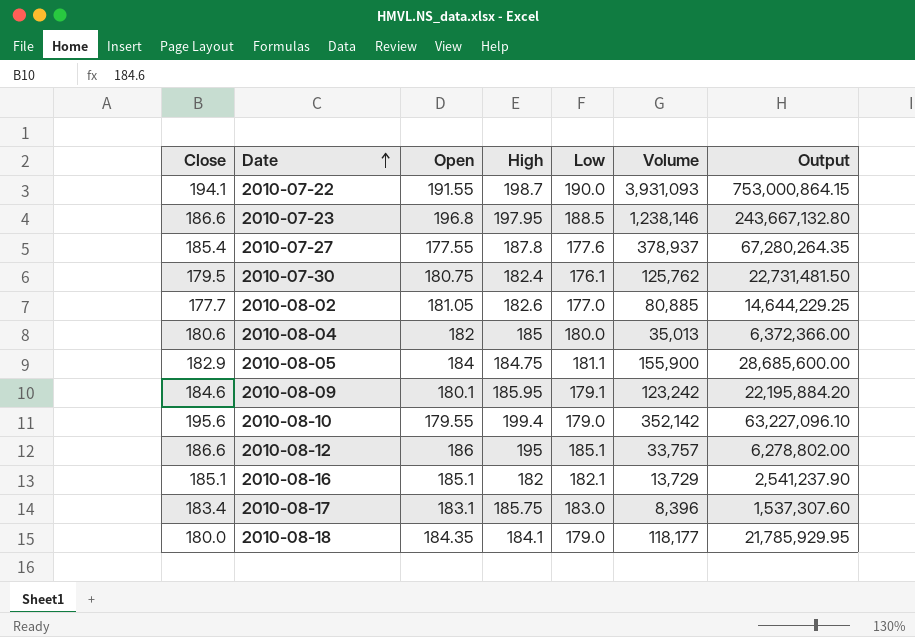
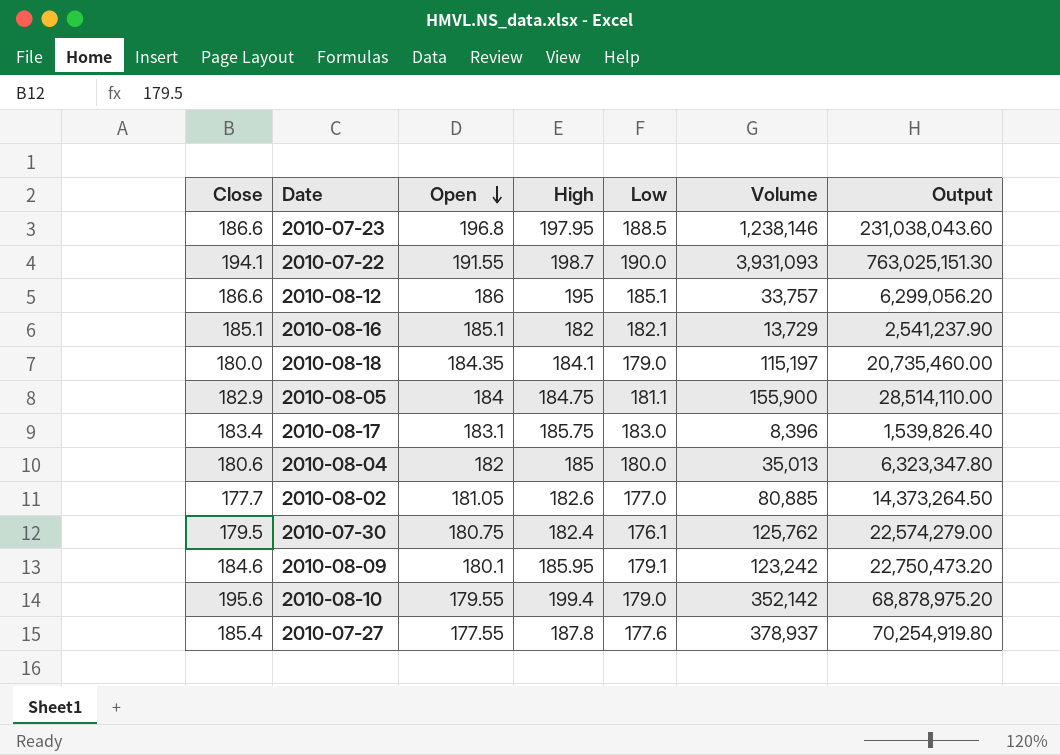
row order: Date ascending -> Open descending
column Output | formula: [Open] * [Volume] -> [Close] * [Volume]
2010-08-18 | Volume: 118,177 -> 115,197

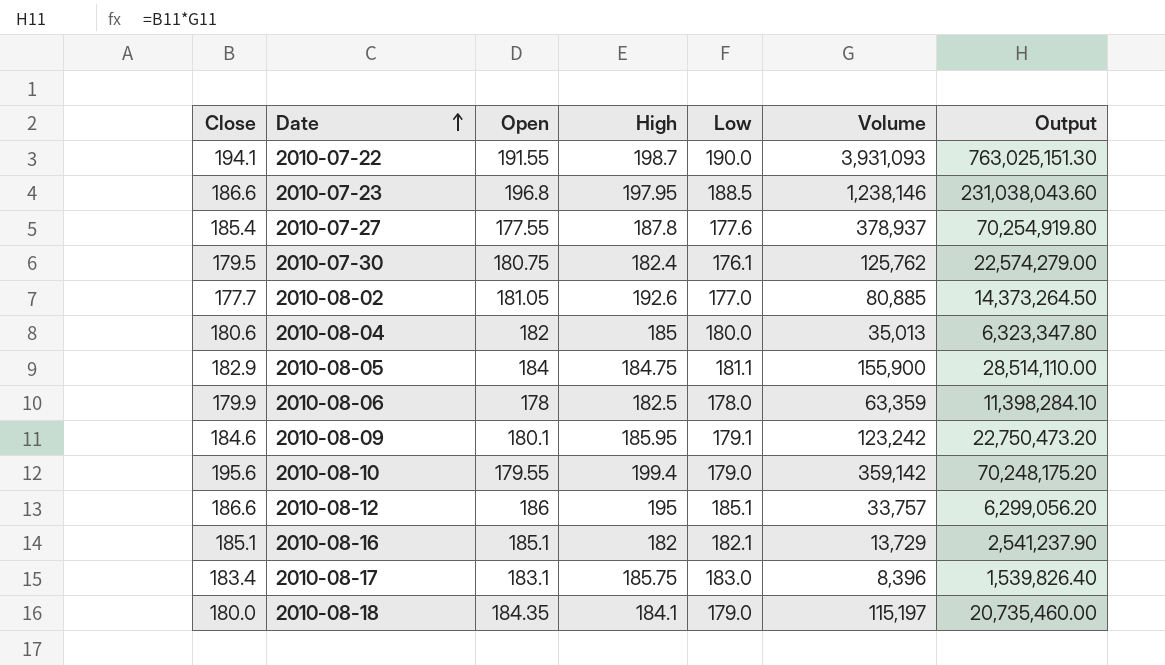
row order: Open descending -> Date ascending
2010-08-02 | High: 182.6 -> 192.6
row 2010-08-06: none -> 179.9 | 178 | 182.5 | 178.0 | 63,359 | 11,398,284.10
2010-08-10 | Volume: 352,142 -> 359,142
2010-08-10 | Output: 68,878,975.20 -> 70,248,175.20

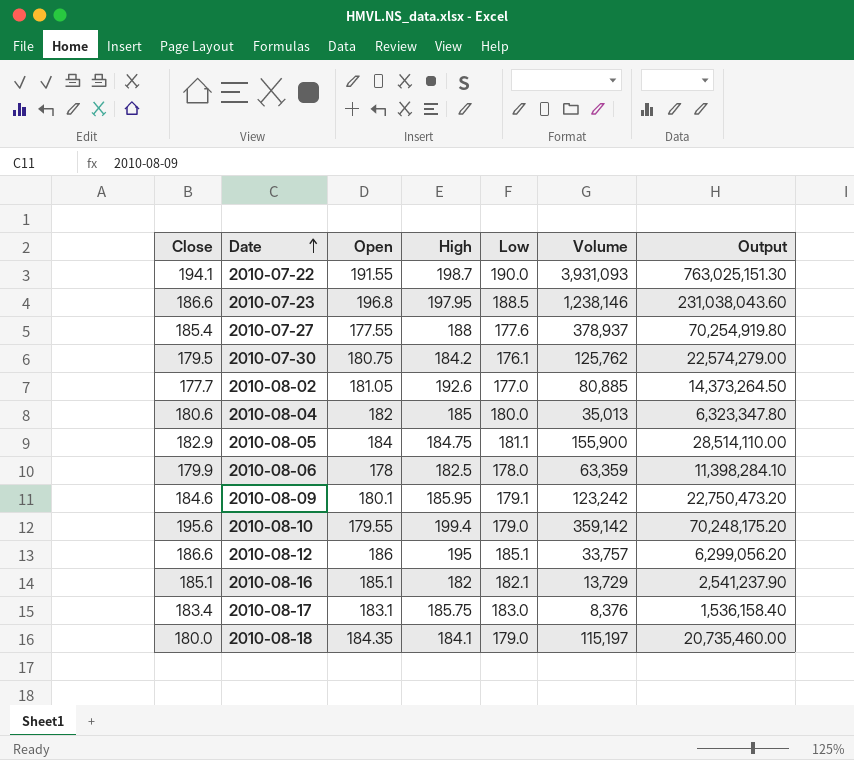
2010-07-27 | High: 187.8 -> 188
2010-07-30 | High: 182.4 -> 184.2
2010-08-17 | Volume: 8,396 -> 8,376
2010-08-17 | Output: 1,539,826.40 -> 1,536,158.40

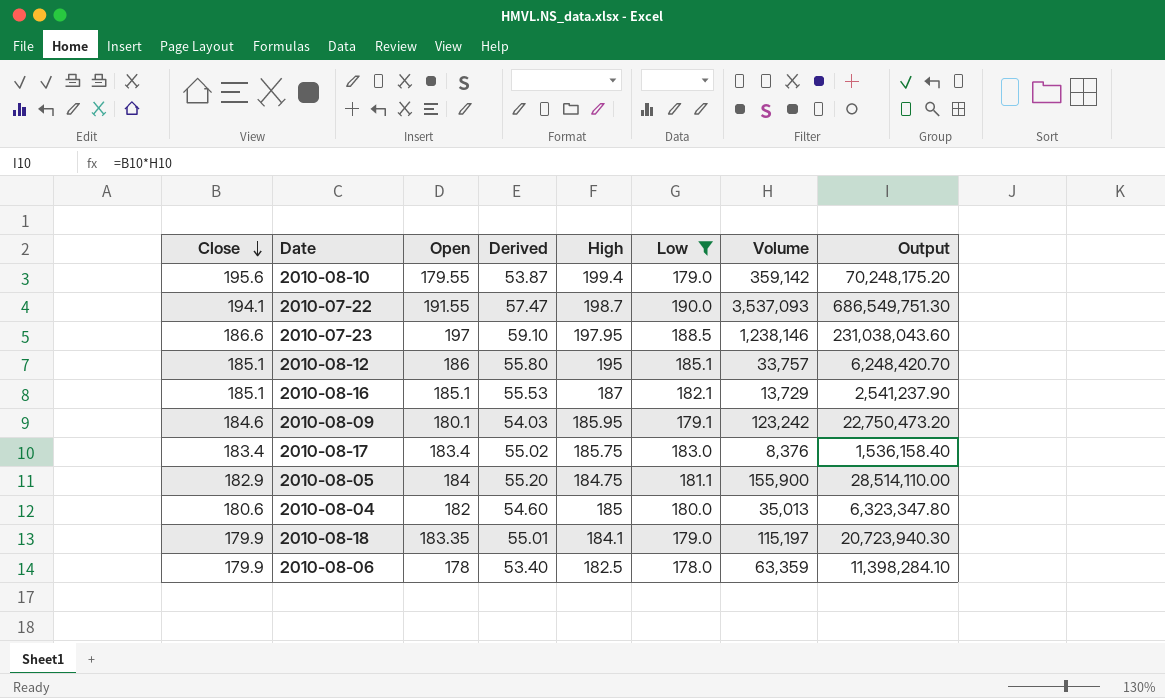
filter: none -> Low >= 178.0
row order: Date ascending -> Close descending
column Derived | formula: none -> [Open] * 0.3
2010-07-22 | Volume: 3,931,093 -> 3,537,093
2010-07-22 | Output: 763,025,151.30 -> 686,549,751.30
2010-07-23 | Open: 196.8 -> 197
2010-08-12 | Close: 186.6 -> 185.1
2010-08-12 | Output: 6,299,056.20 -> 6,248,420.70
2010-08-16 | High: 182 -> 187
2010-08-17 | Open: 183.1 -> 183.4
2010-08-18 | Close: 180.0 -> 179.9
2010-08-18 | Open: 184.35 -> 183.35
2010-08-18 | Output: 20,735,460.00 -> 20,723,940.30

